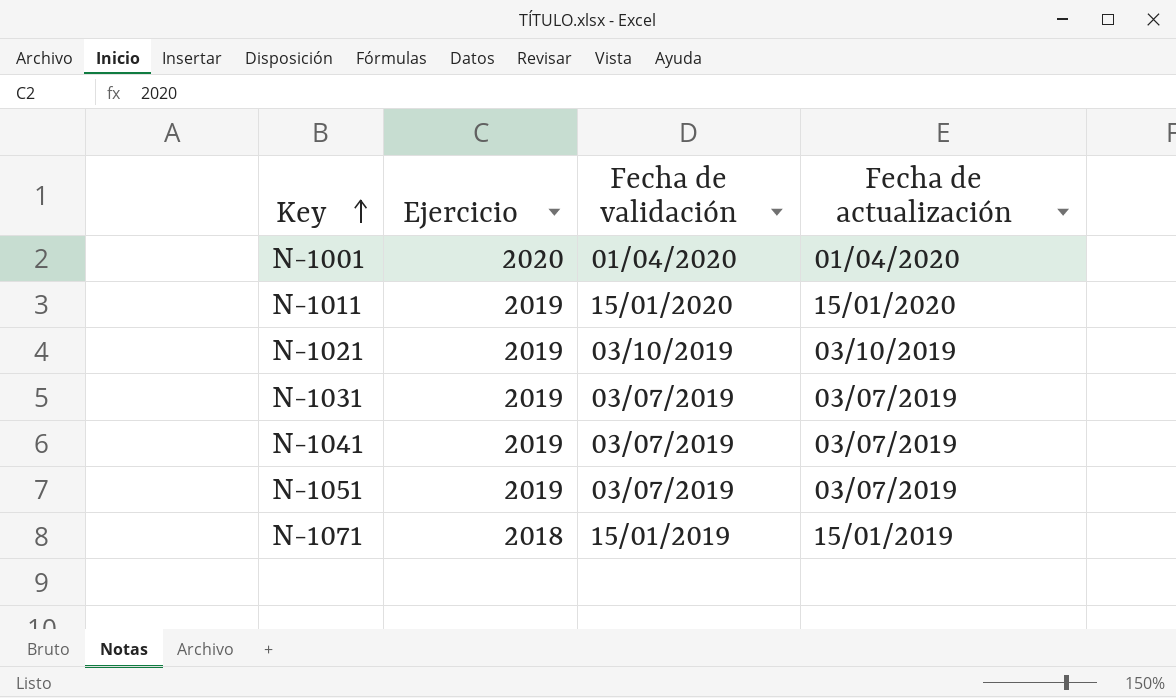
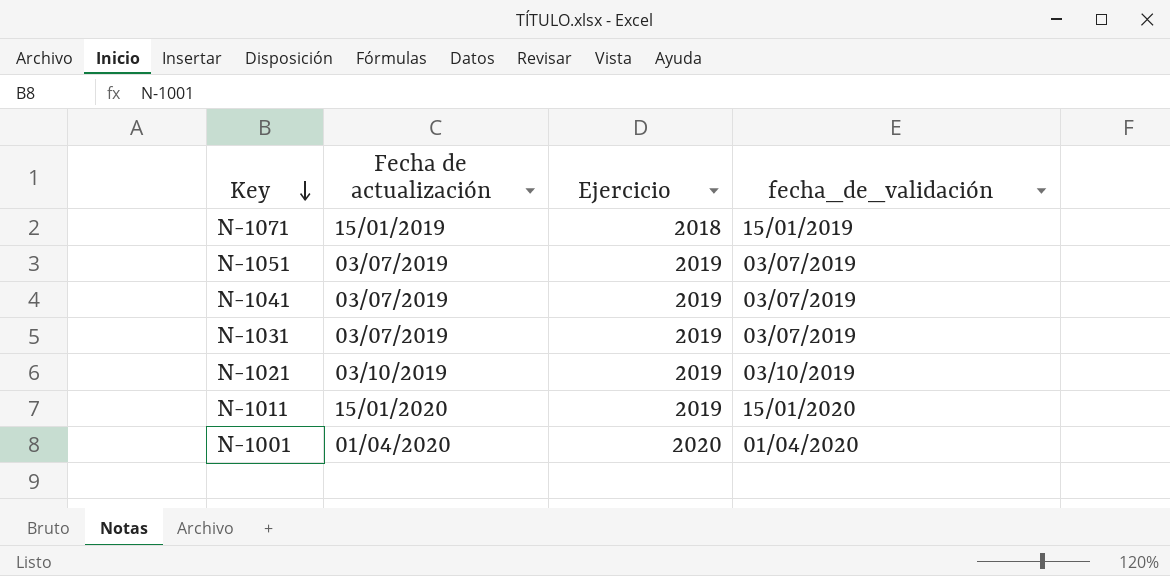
row order: Key ascending -> Key descending
column Fecha de actualización | position: 4 -> 2
column name: Fecha de validación -> fecha_de_validación

